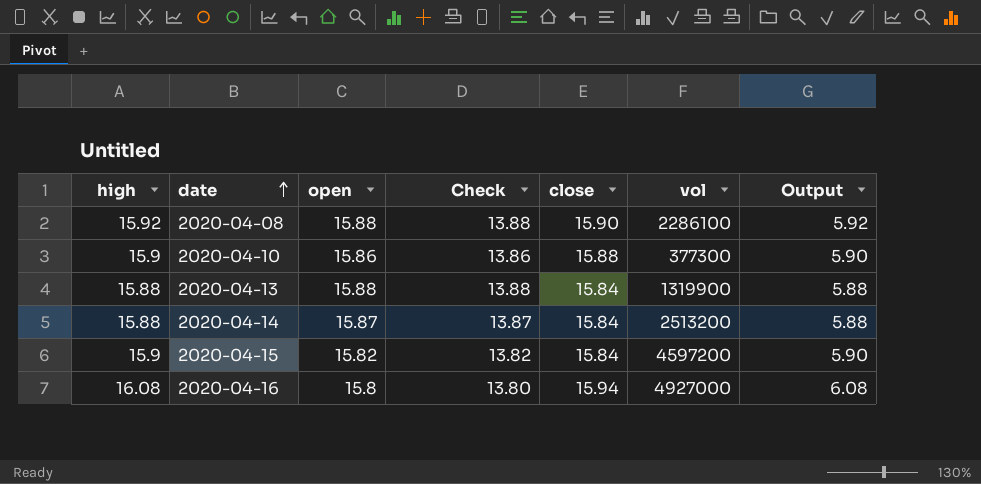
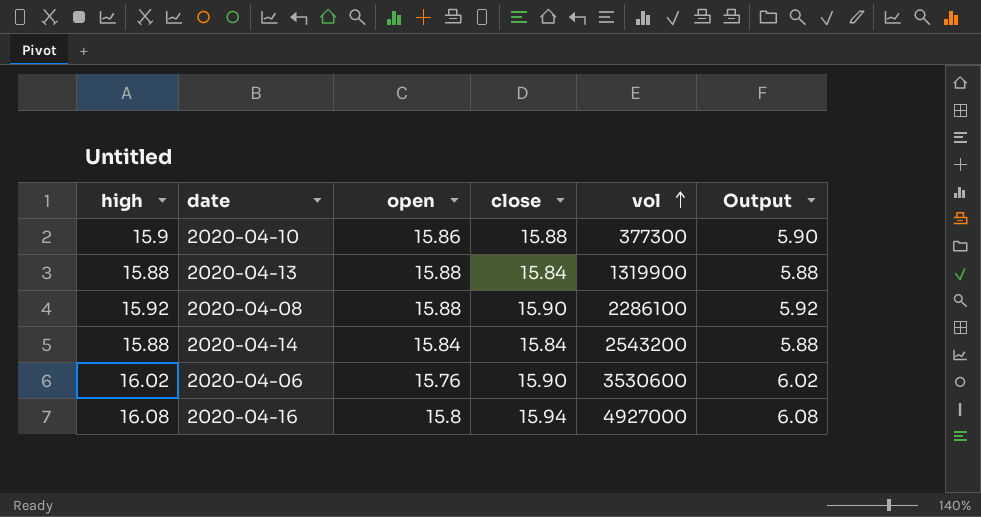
row order: date ascending -> vol ascending
column Check | formula: [open] - 2 -> none
row 2020-04-15: 15.9 | 15.82 | 13.82 | 15.84 | 4597200 | 5.90 -> none
2020-04-14 | open: 15.87 -> 15.84
2020-04-14 | vol: 2513200 -> 2543200
row 2020-04-06: none -> 16.02 | 15.76 | 15.90 | 3530600 | 6.02

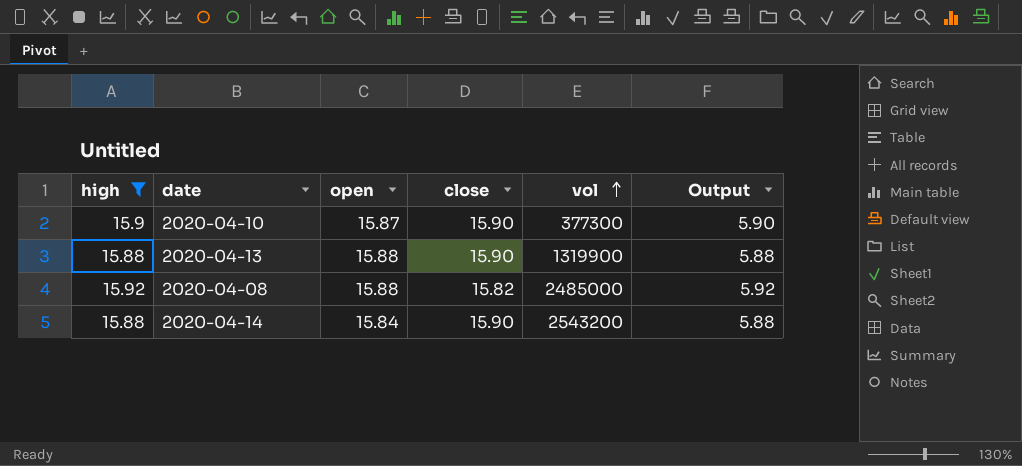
filter: none -> high <= 15.92
2020-04-10 | open: 15.86 -> 15.87
2020-04-10 | close: 15.88 -> 15.90
2020-04-13 | close: 15.84 -> 15.90
2020-04-08 | close: 15.90 -> 15.82
2020-04-08 | vol: 2286100 -> 2485000
2020-04-14 | close: 15.84 -> 15.90

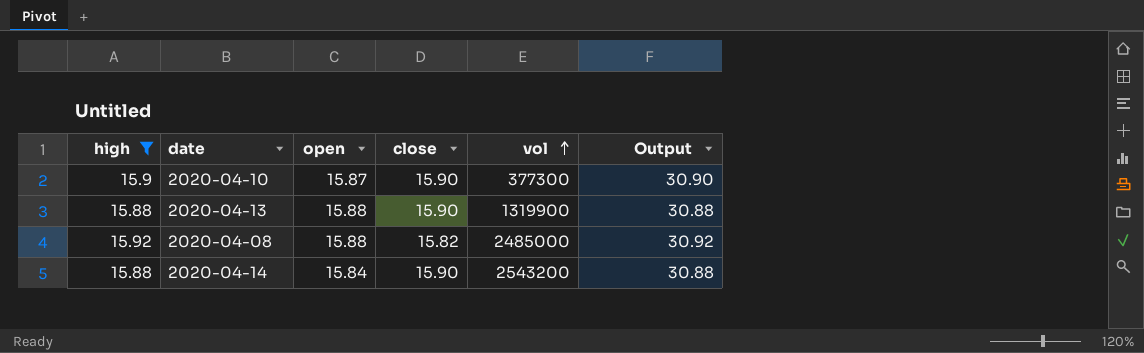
column Output | formula: [high] - 10 -> [high] + 15

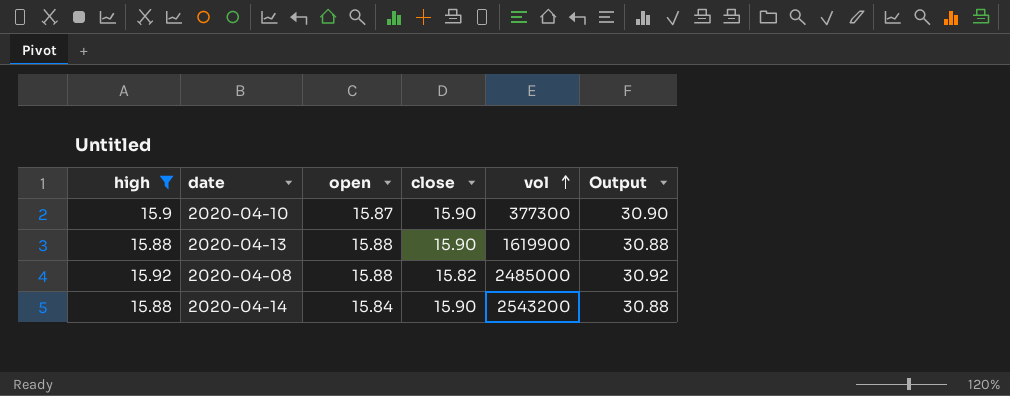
2020-04-13 | vol: 1319900 -> 1619900

